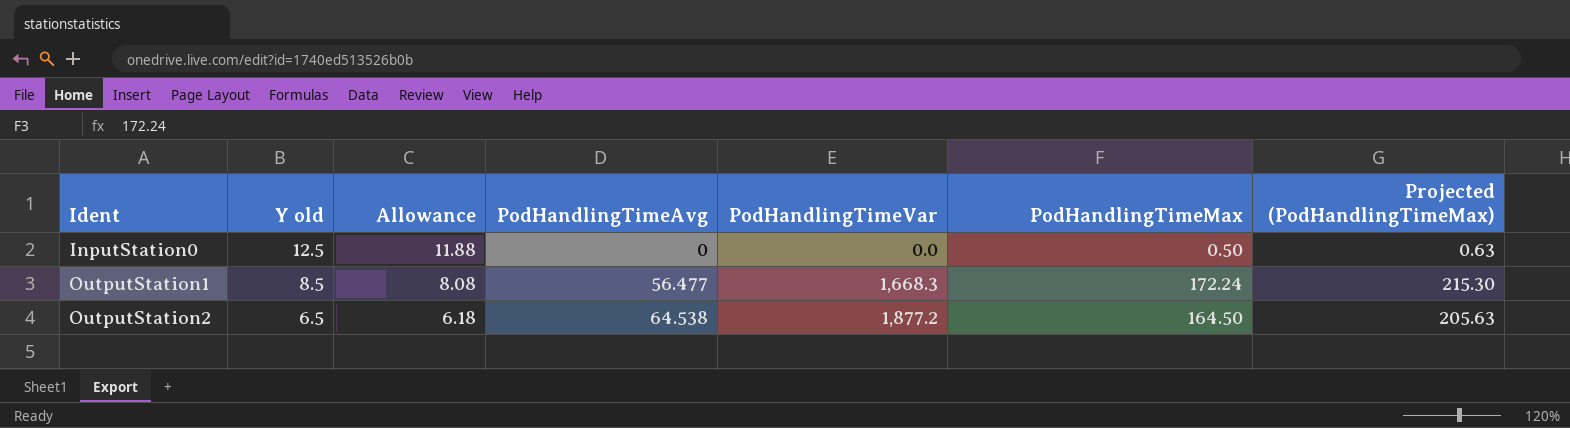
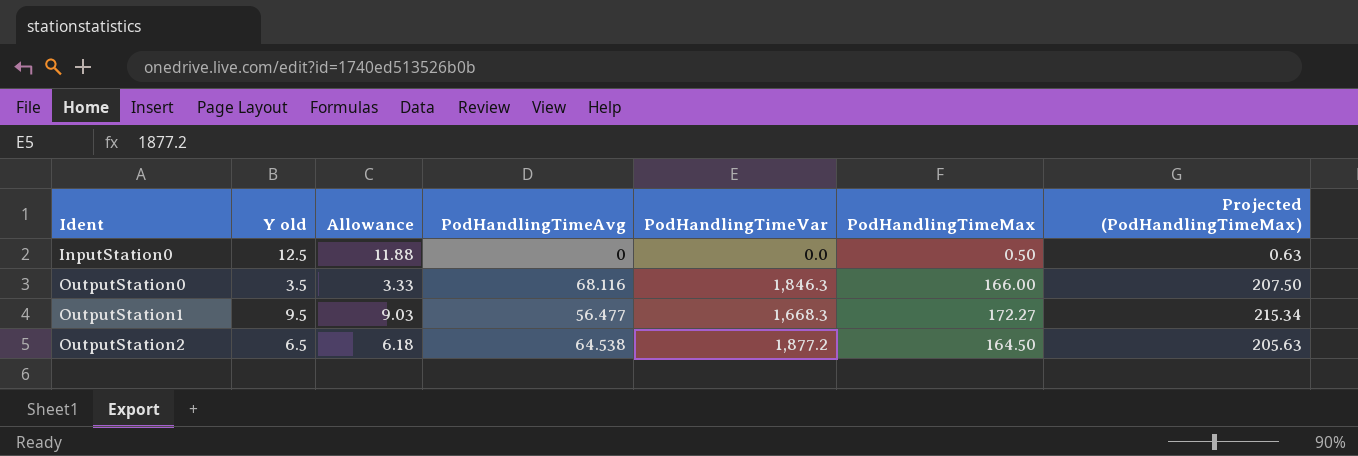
row OutputStation0: none -> 3.5 | 3.33 | 68.116 | 1,846.3 | 166.00 | 207.50
OutputStation1 | Y old: 8.5 -> 9.5
OutputStation1 | Allowance: 8.08 -> 9.03
OutputStation1 | PodHandlingTimeMax: 172.24 -> 172.27
OutputStation1 | Projected (PodHandlingTimeMax): 215.30 -> 215.34

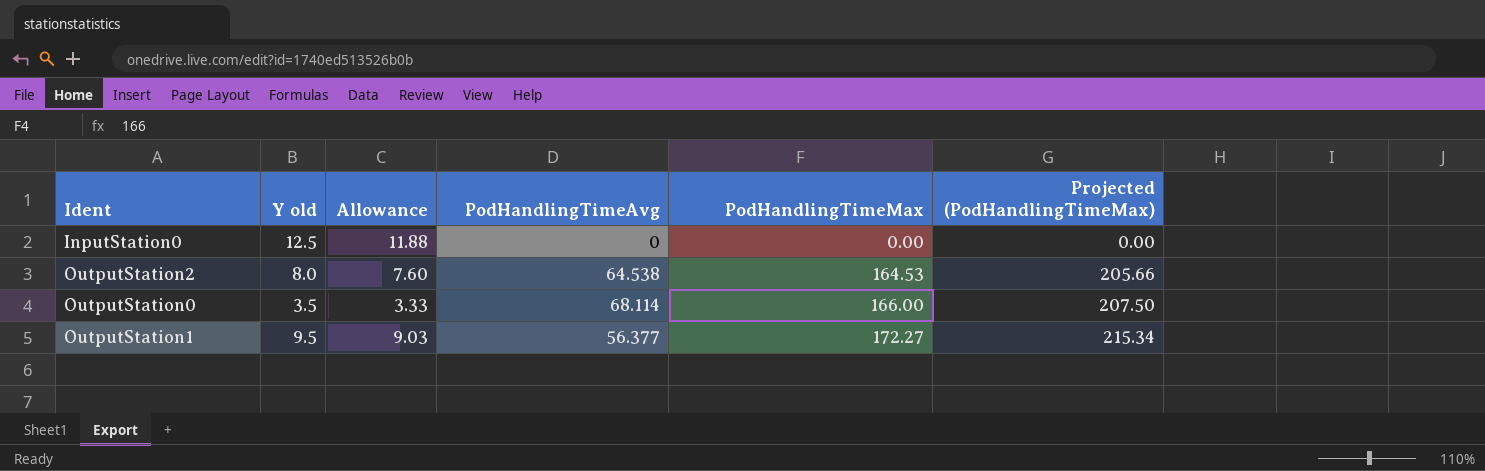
row order: Ident ascending -> PodHandlingTimeMax ascending
column PodHandlingTimeVar | position: 5 -> none
InputStation0 | PodHandlingTimeMax: 0.50 -> 0.00
InputStation0 | Projected (PodHandlingTimeMax): 0.63 -> 0.00
OutputStation2 | Y old: 6.5 -> 8.0
OutputStation2 | Allowance: 6.18 -> 7.60
OutputStation2 | PodHandlingTimeMax: 164.50 -> 164.53
OutputStation2 | Projected (PodHandlingTimeMax): 205.63 -> 205.66
OutputStation0 | PodHandlingTimeAvg: 68.116 -> 68.114
OutputStation1 | PodHandlingTimeAvg: 56.477 -> 56.377

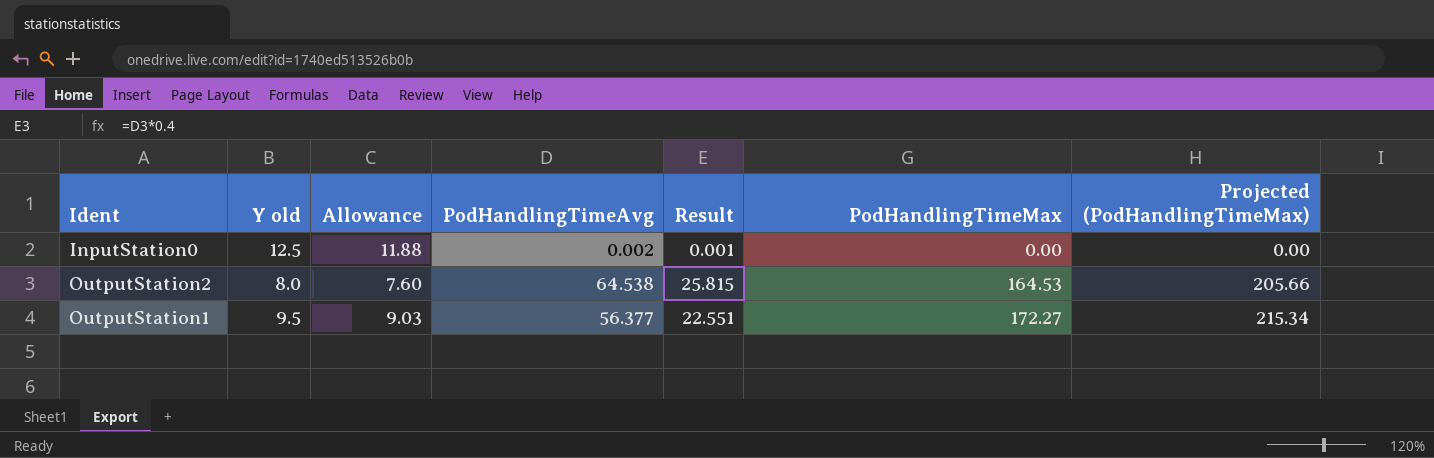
column Result | formula: none -> [PodHandlingTimeAvg] * 0.4
row OutputStation0: 3.5 | 3.33 | 68.114 | 166.00 | 207.50 -> none
InputStation0 | PodHandlingTimeAvg: 0 -> 0.002

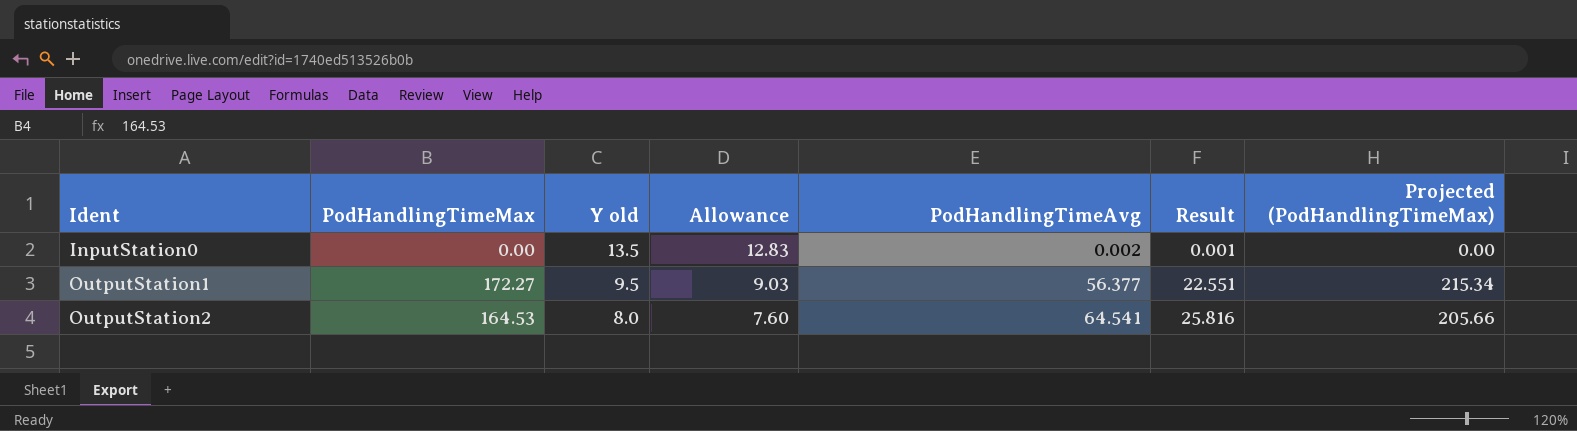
row order: PodHandlingTimeMax ascending -> Ident ascending
column PodHandlingTimeMax | position: 6 -> 2
InputStation0 | Y old: 12.5 -> 13.5
InputStation0 | Allowance: 11.88 -> 12.83
OutputStation2 | PodHandlingTimeAvg: 64.538 -> 64.541
OutputStation2 | Result: 25.815 -> 25.816

